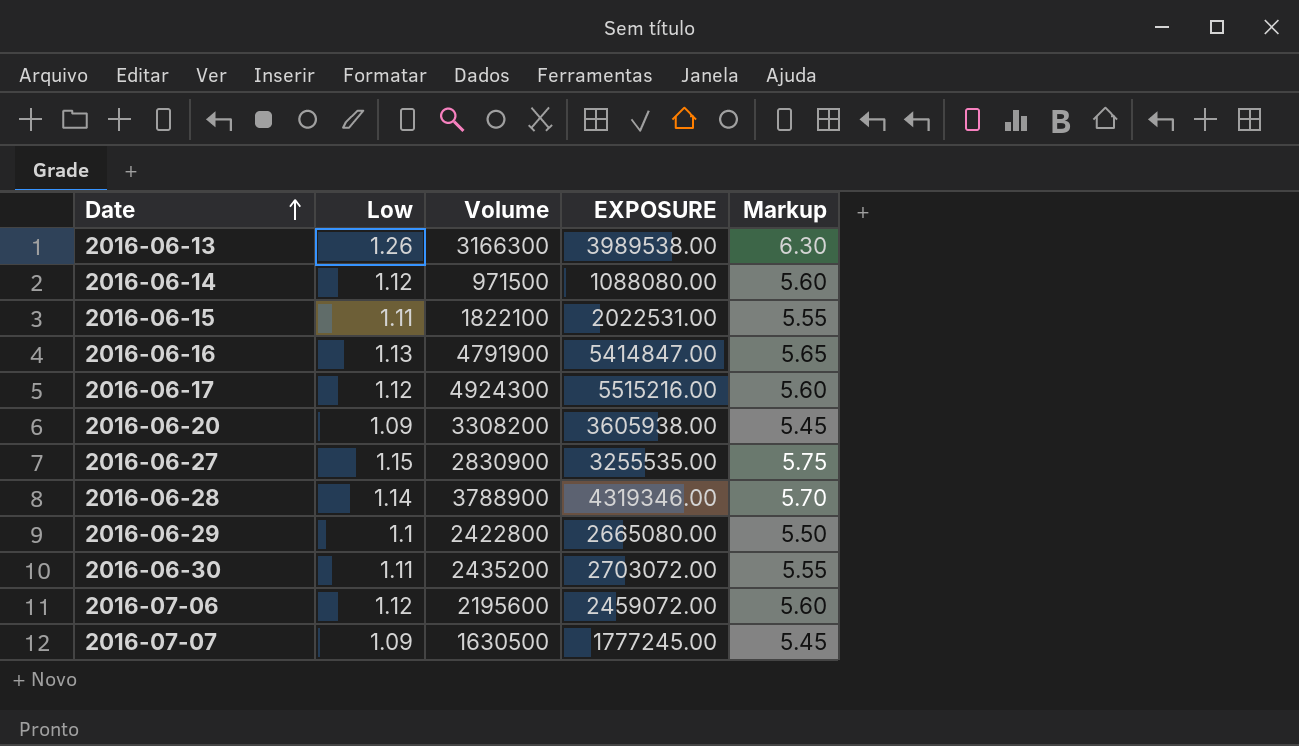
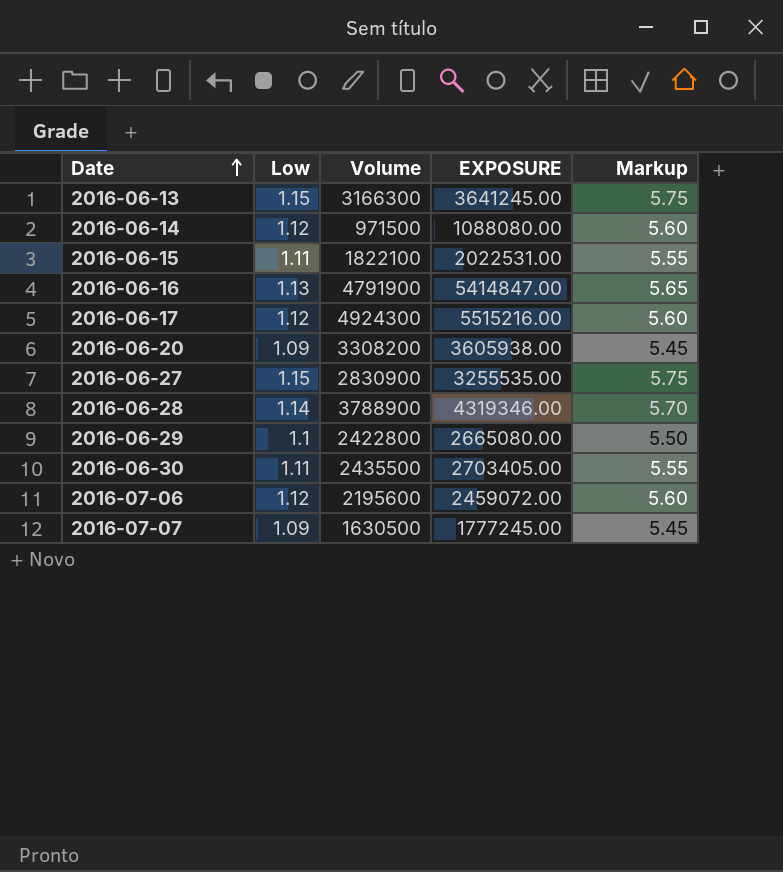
2016-06-13 | Low: 1.26 -> 1.15
2016-06-13 | EXPOSURE: 3989538.00 -> 3641245.00
2016-06-13 | Markup: 6.30 -> 5.75
2016-06-30 | Volume: 2435200 -> 2435500
2016-06-30 | EXPOSURE: 2703072.00 -> 2703405.00

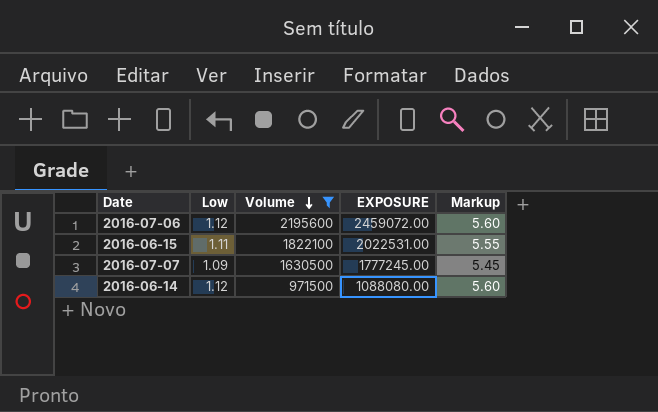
filter: none -> Volume <= 2195600
row order: Date ascending -> Volume descending

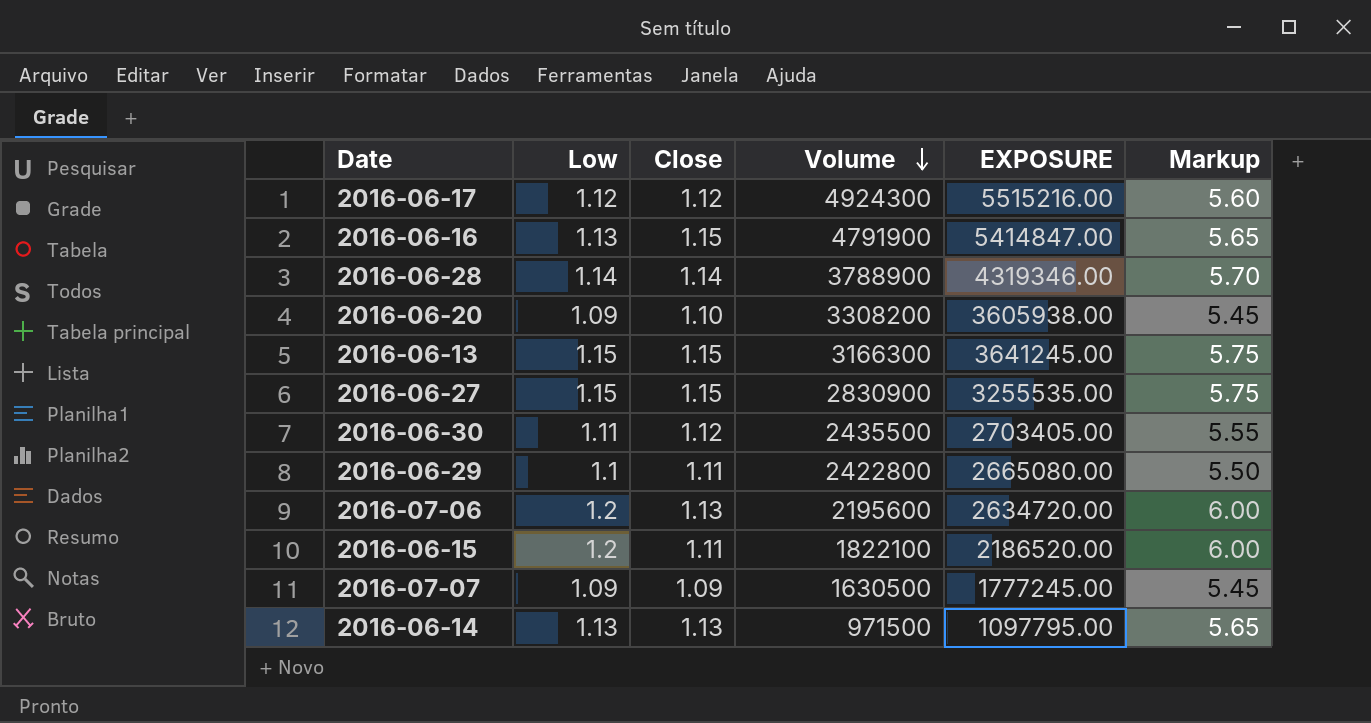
filter: Volume <= 2195600 -> none
column Close | position: none -> 3
2016-07-06 | Low: 1.12 -> 1.2
2016-07-06 | EXPOSURE: 2459072.00 -> 2634720.00
2016-07-06 | Markup: 5.60 -> 6.00
2016-06-15 | Low: 1.11 -> 1.2
2016-06-15 | EXPOSURE: 2022531.00 -> 2186520.00
2016-06-15 | Markup: 5.55 -> 6.00
2016-06-14 | Low: 1.12 -> 1.13
2016-06-14 | EXPOSURE: 1088080.00 -> 1097795.00
2016-06-14 | Markup: 5.60 -> 5.65

